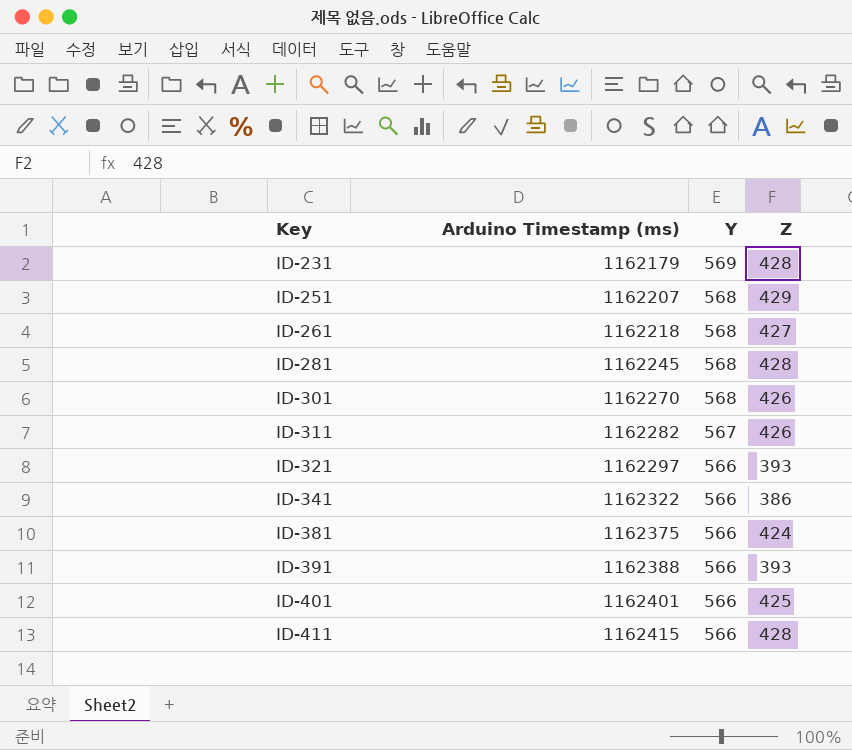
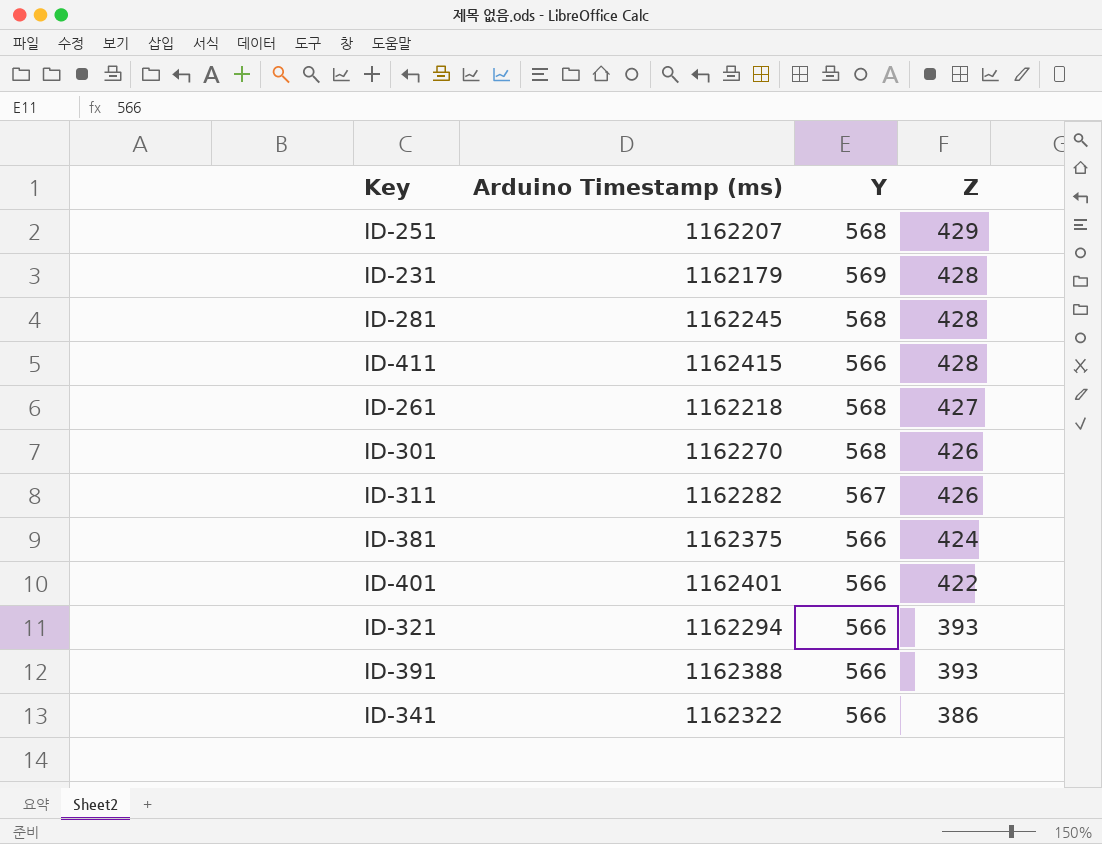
row order: Key ascending -> Z descending
ID-401 | Z: 425 -> 422
ID-321 | Arduino Timestamp (ms): 1162297 -> 1162294

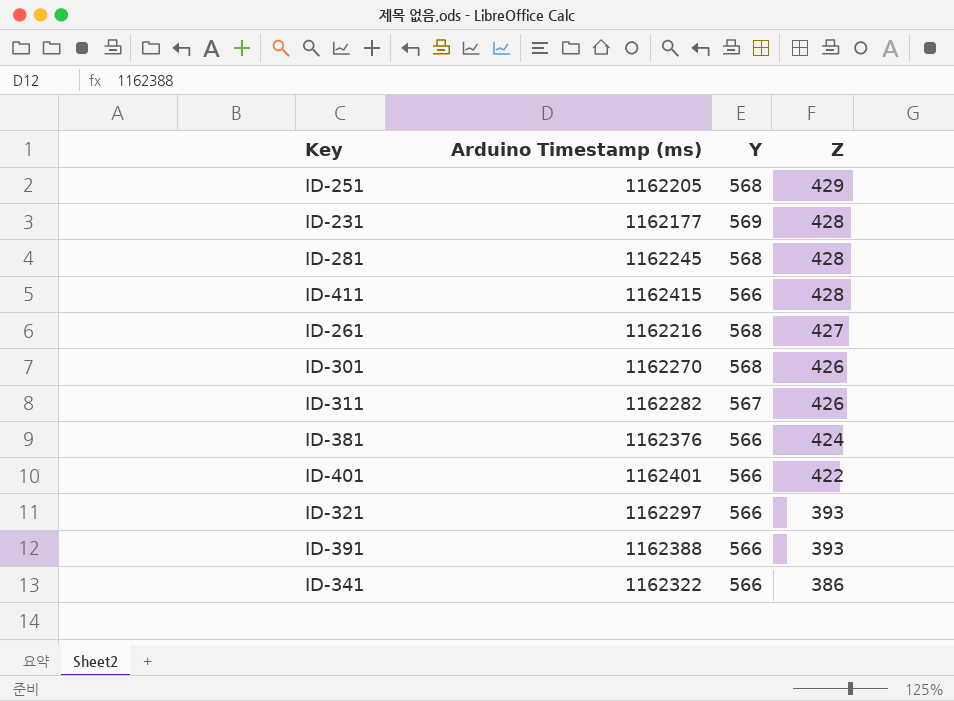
ID-251 | Arduino Timestamp (ms): 1162207 -> 1162205
ID-231 | Arduino Timestamp (ms): 1162179 -> 1162177
ID-261 | Arduino Timestamp (ms): 1162218 -> 1162216
ID-381 | Arduino Timestamp (ms): 1162375 -> 1162376
ID-321 | Arduino Timestamp (ms): 1162294 -> 1162297

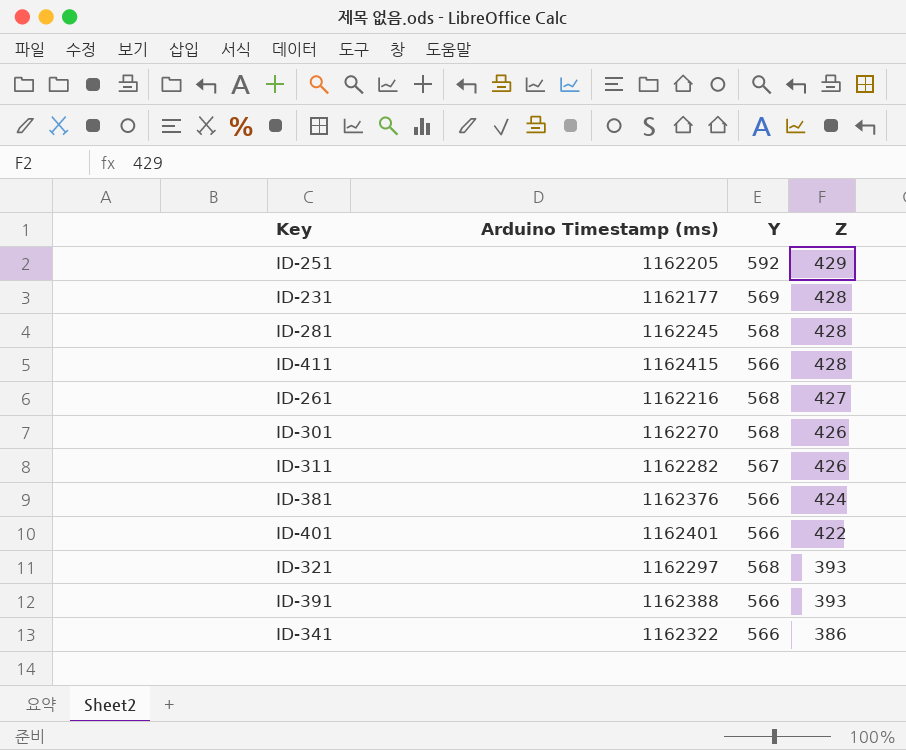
ID-251 | Y: 568 -> 592
ID-321 | Y: 566 -> 568

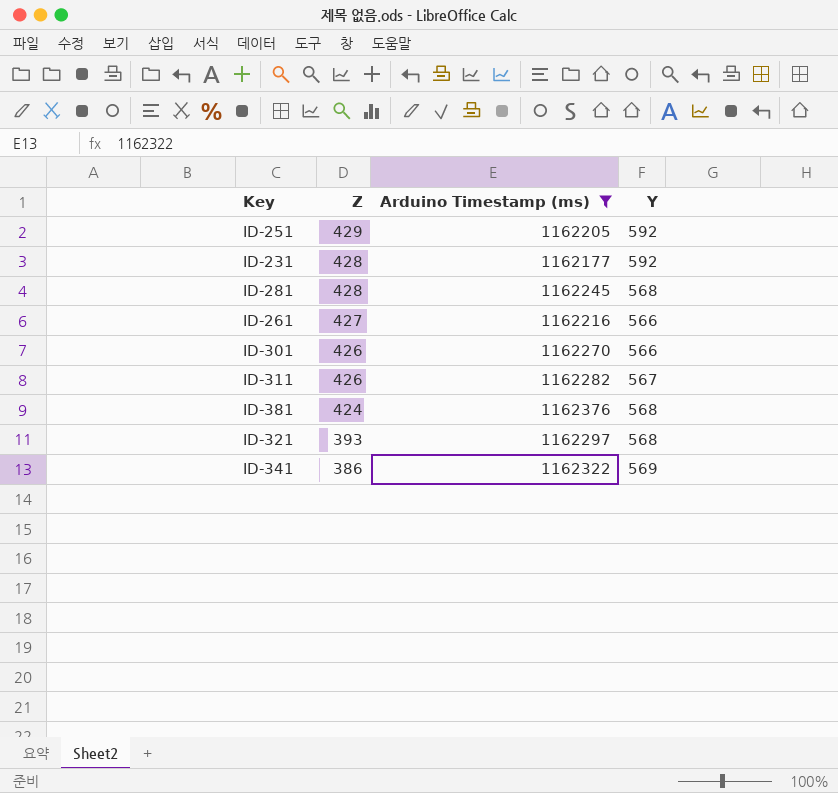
filter: none -> Arduino Timestamp (ms) <= 1162376
column Z | position: 4 -> 2
ID-231 | Y: 569 -> 592
ID-261 | Y: 568 -> 566
ID-301 | Y: 568 -> 566
ID-381 | Y: 566 -> 568
ID-341 | Y: 566 -> 569

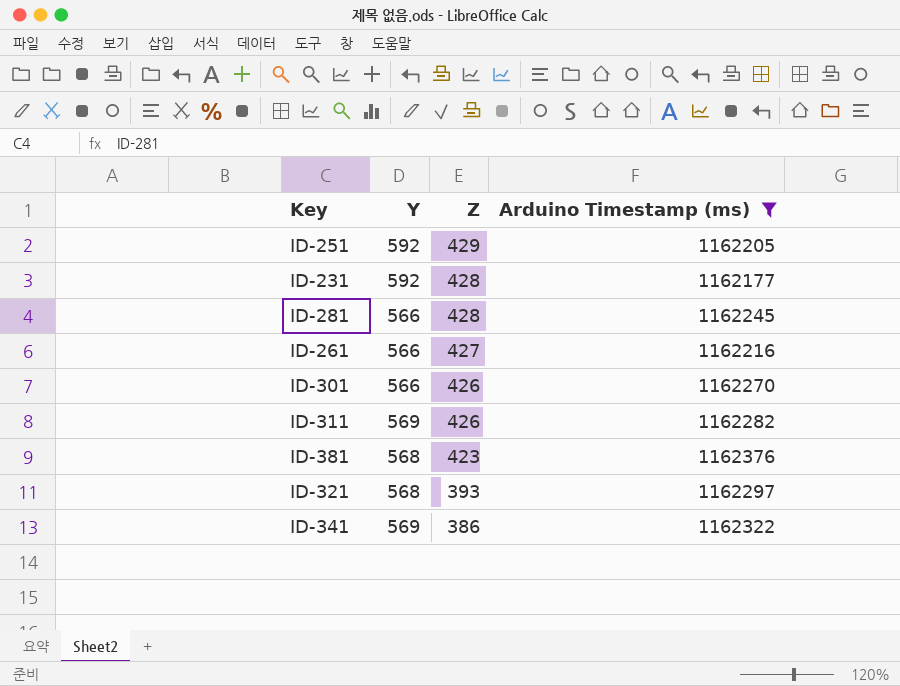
column Y | position: 4 -> 2
ID-281 | Y: 568 -> 566
ID-311 | Y: 567 -> 569
ID-381 | Z: 424 -> 423

